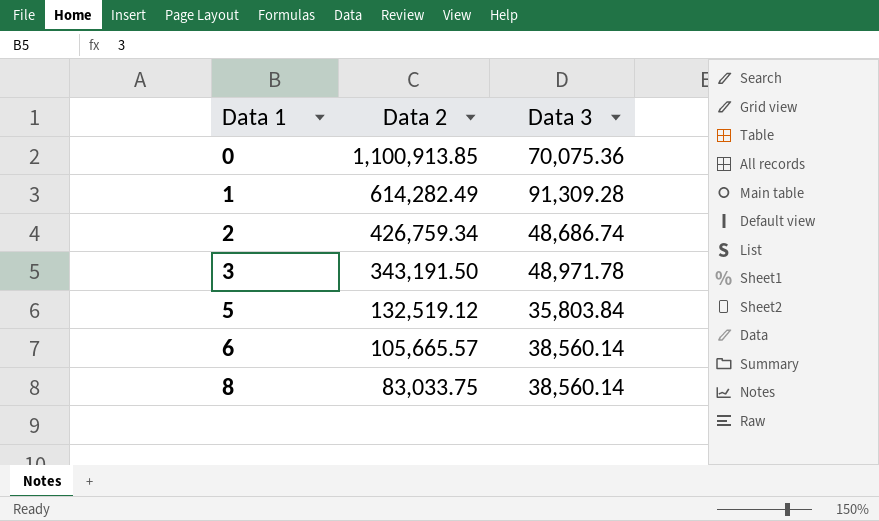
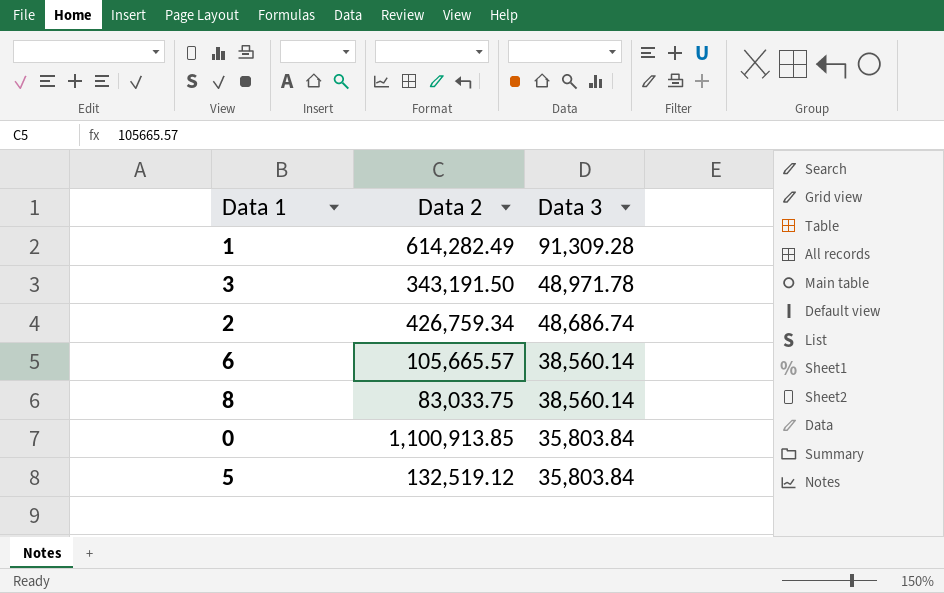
row order: Data 1 ascending -> Data 3 descending
0 | Data 3: 70,075.36 -> 35,803.84

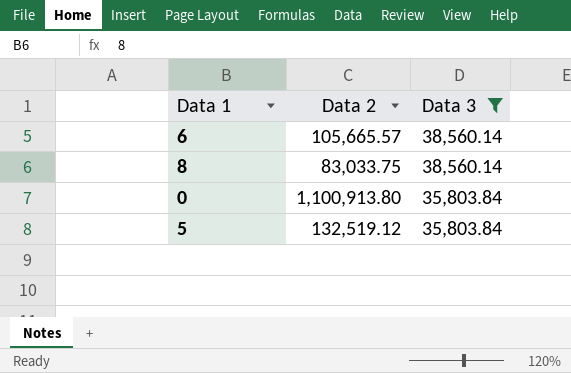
filter: none -> Data 3 <= 38,560.14
0 | Data 2: 1,100,913.85 -> 1,100,913.80

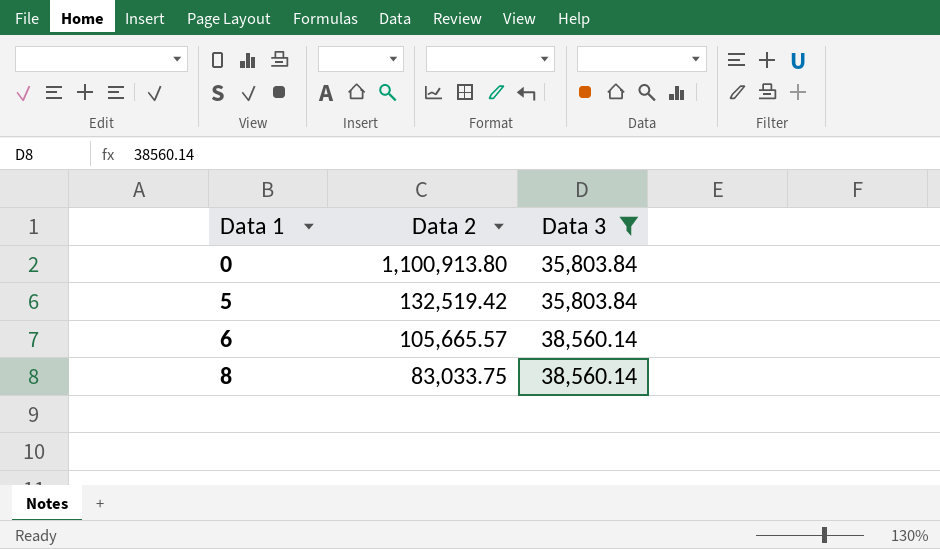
row order: Data 3 descending -> Data 1 ascending
5 | Data 2: 132,519.12 -> 132,519.42

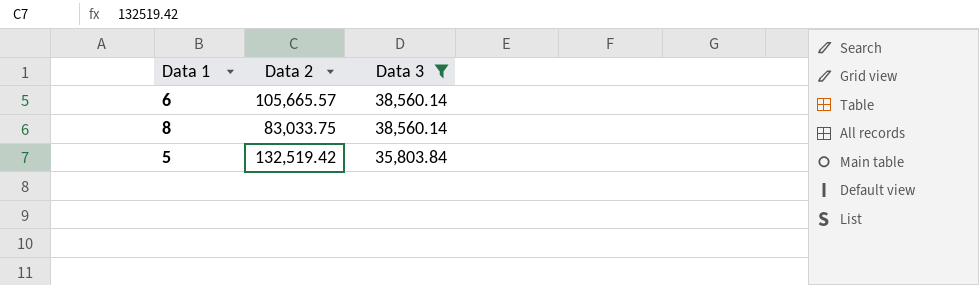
row order: Data 1 ascending -> Data 3 descending
row 0: 1,100,913.80 | 35,803.84 -> none

